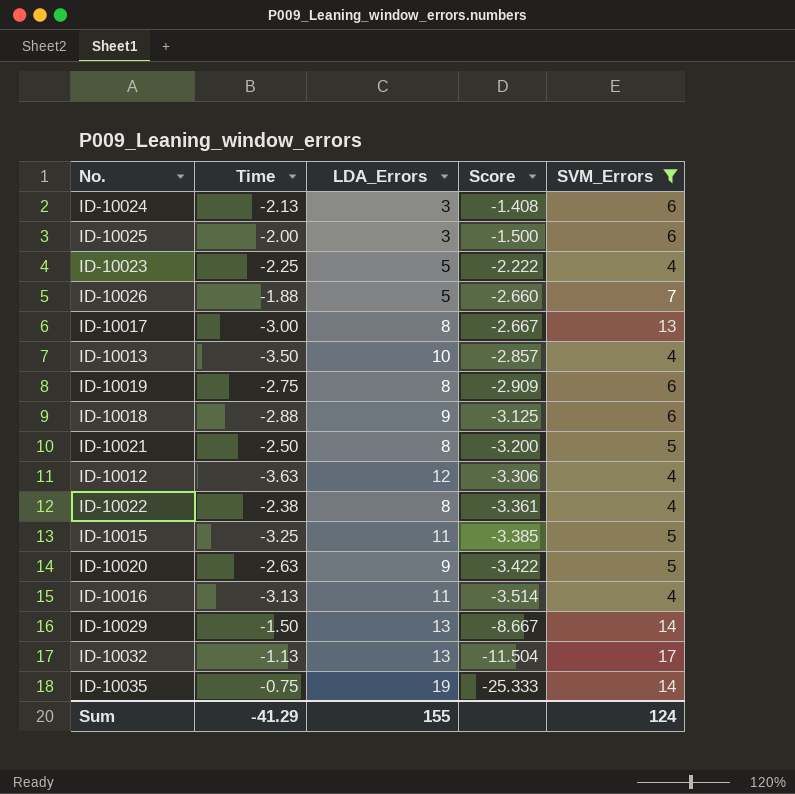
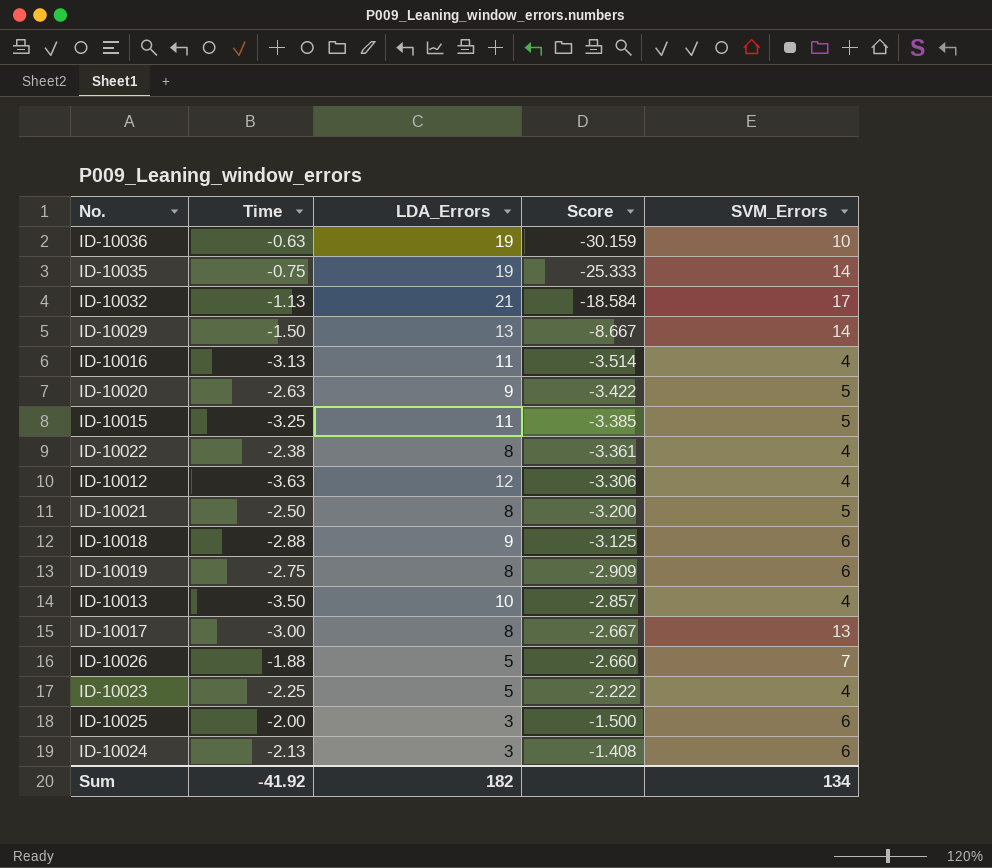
filter: SVM_Errors != 10 -> none
row order: Score descending -> Score ascending
ID-10032 | LDA_Errors: 13 -> 21
ID-10032 | Score: -11.504 -> -18.584
Sum | Time: -41.29 -> -41.92
Sum | LDA_Errors: 155 -> 182
Sum | SVM_Errors: 124 -> 134

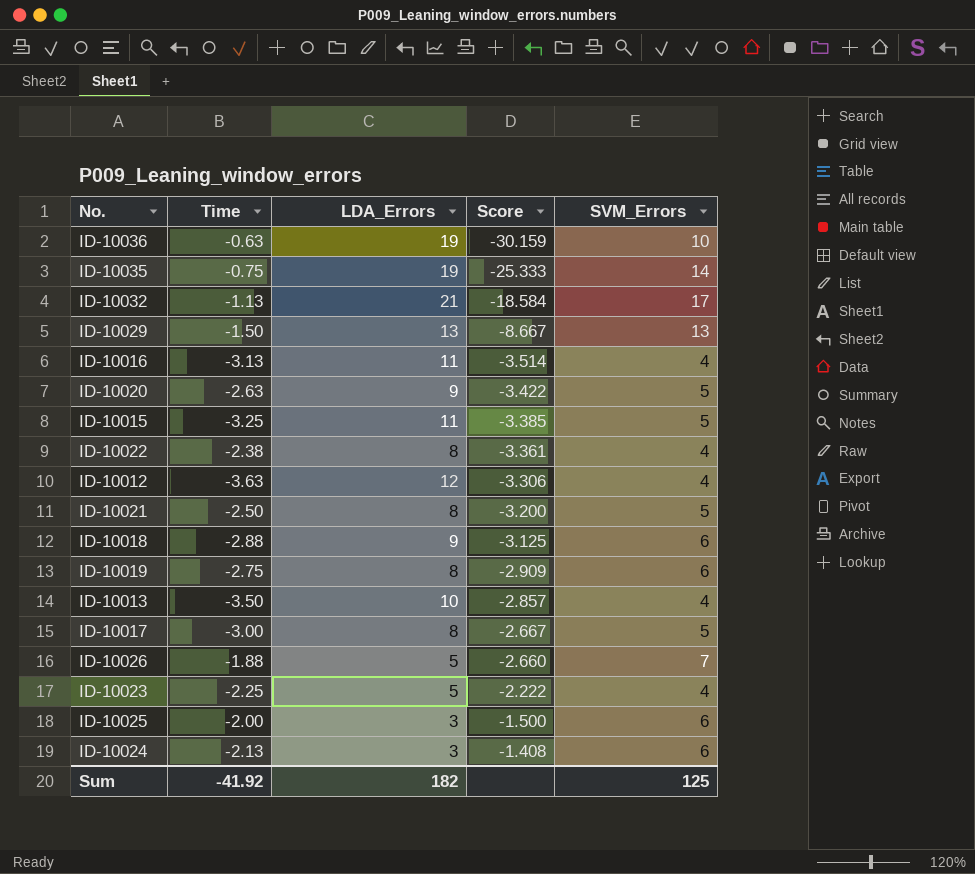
ID-10029 | SVM_Errors: 14 -> 13
ID-10017 | SVM_Errors: 13 -> 5
Sum | SVM_Errors: 134 -> 125

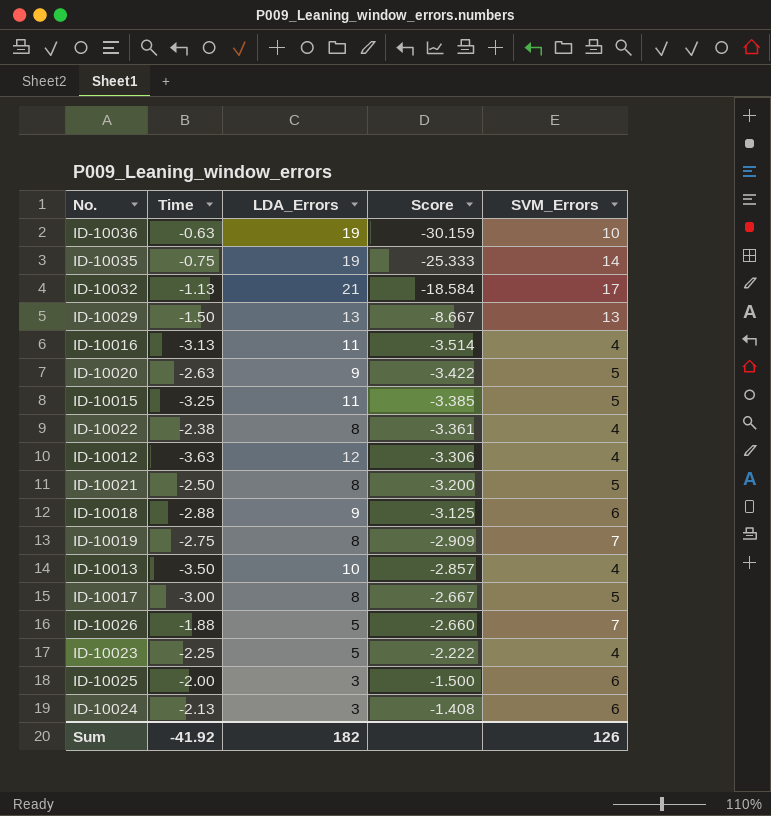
ID-10019 | SVM_Errors: 6 -> 7
Sum | SVM_Errors: 125 -> 126

